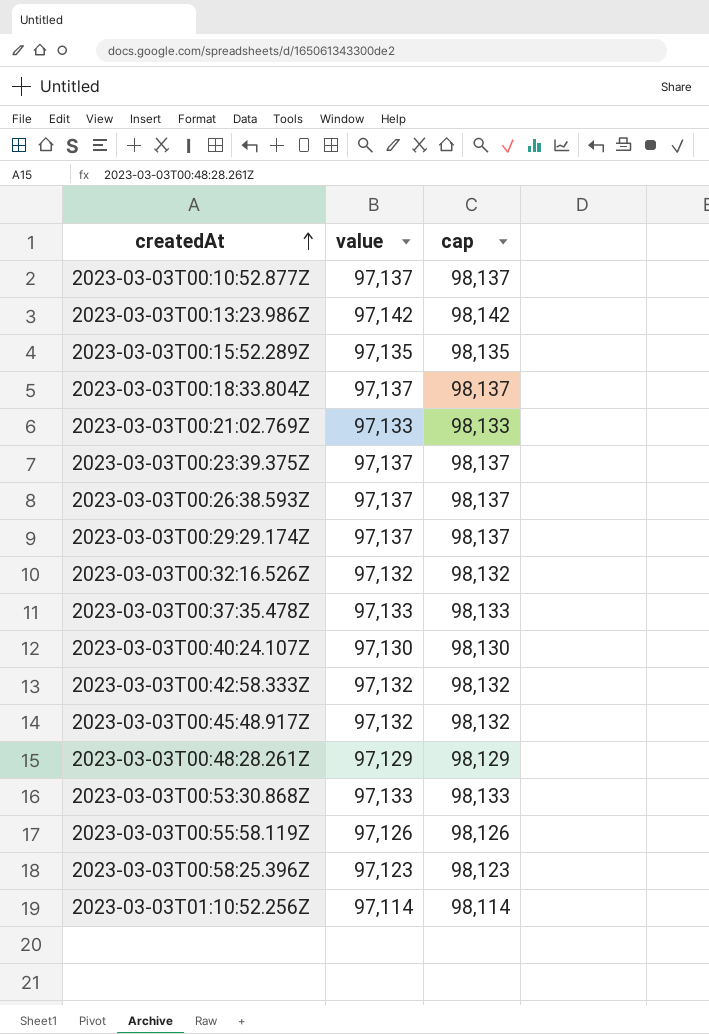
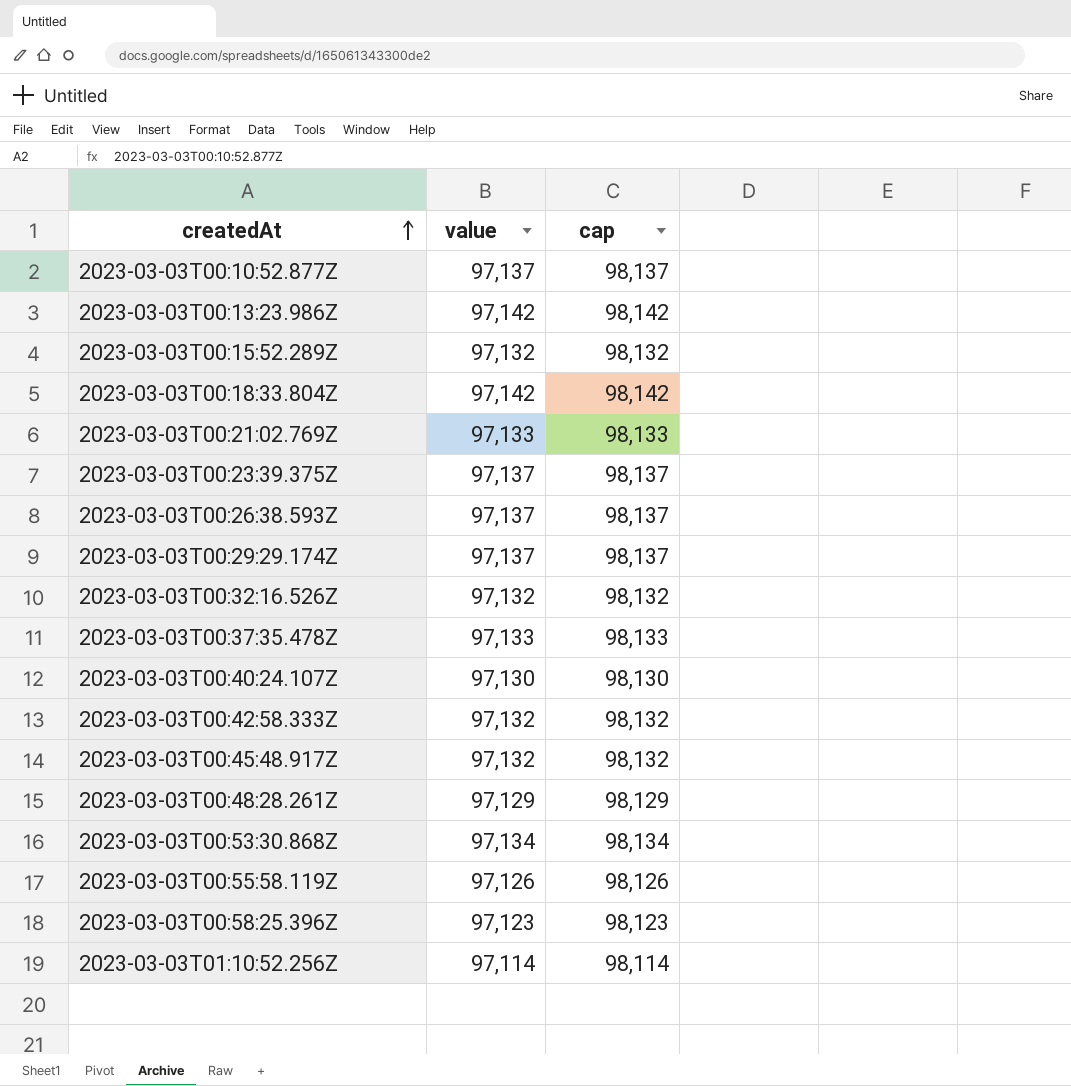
2023-03-03T00:15:52.289Z | value: 97,135 -> 97,132
2023-03-03T00:15:52.289Z | cap: 98,135 -> 98,132
2023-03-03T00:18:33.804Z | value: 97,137 -> 97,142
2023-03-03T00:18:33.804Z | cap: 98,137 -> 98,142
2023-03-03T00:53:30.868Z | value: 97,133 -> 97,134
2023-03-03T00:53:30.868Z | cap: 98,133 -> 98,134

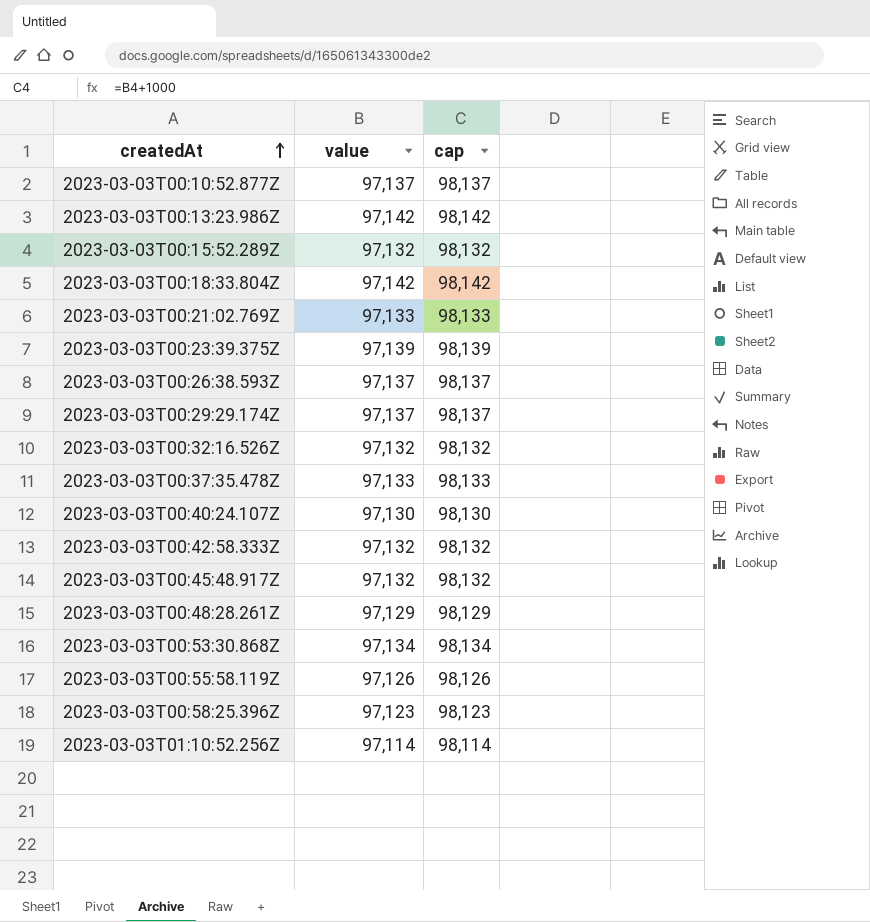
2023-03-03T00:23:39.375Z | value: 97,137 -> 97,139
2023-03-03T00:23:39.375Z | cap: 98,137 -> 98,139

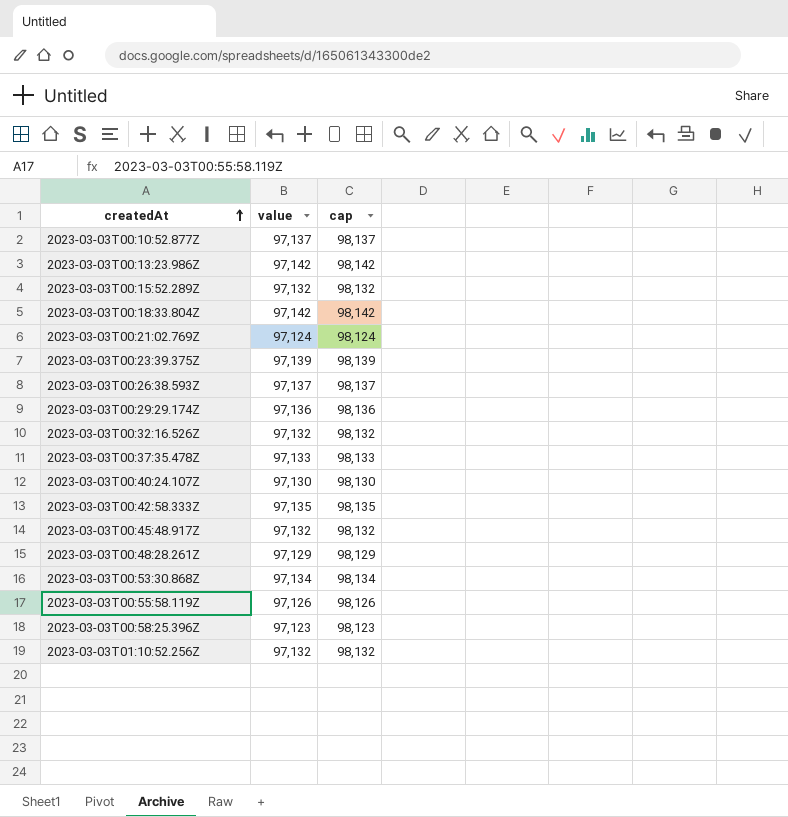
2023-03-03T00:21:02.769Z | value: 97,133 -> 97,124
2023-03-03T00:21:02.769Z | cap: 98,133 -> 98,124
2023-03-03T00:29:29.174Z | value: 97,137 -> 97,136
2023-03-03T00:29:29.174Z | cap: 98,137 -> 98,136
2023-03-03T00:42:58.333Z | value: 97,132 -> 97,135
2023-03-03T00:42:58.333Z | cap: 98,132 -> 98,135
2023-03-03T01:10:52.256Z | value: 97,114 -> 97,132
2023-03-03T01:10:52.256Z | cap: 98,114 -> 98,132

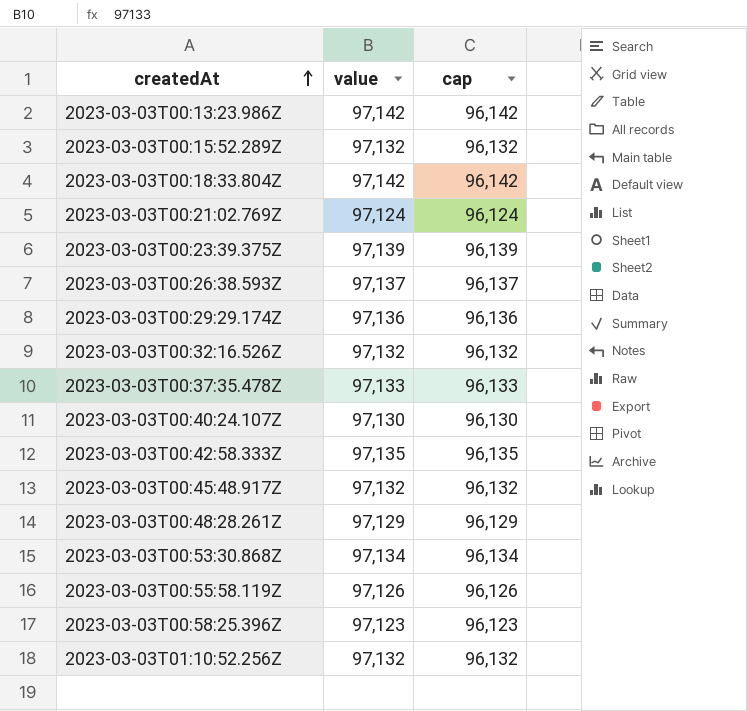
column cap | formula: [value] + 1000 -> [value] - 1000
row 2023-03-03T00:10:52.877Z: 97,137 | 98,137 -> none

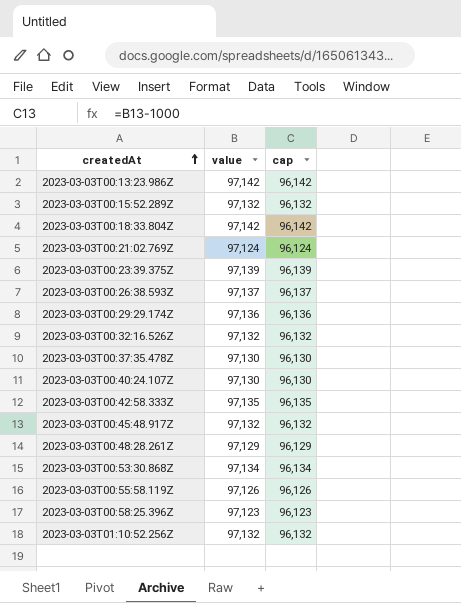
2023-03-03T00:37:35.478Z | value: 97,133 -> 97,130
2023-03-03T00:37:35.478Z | cap: 96,133 -> 96,130

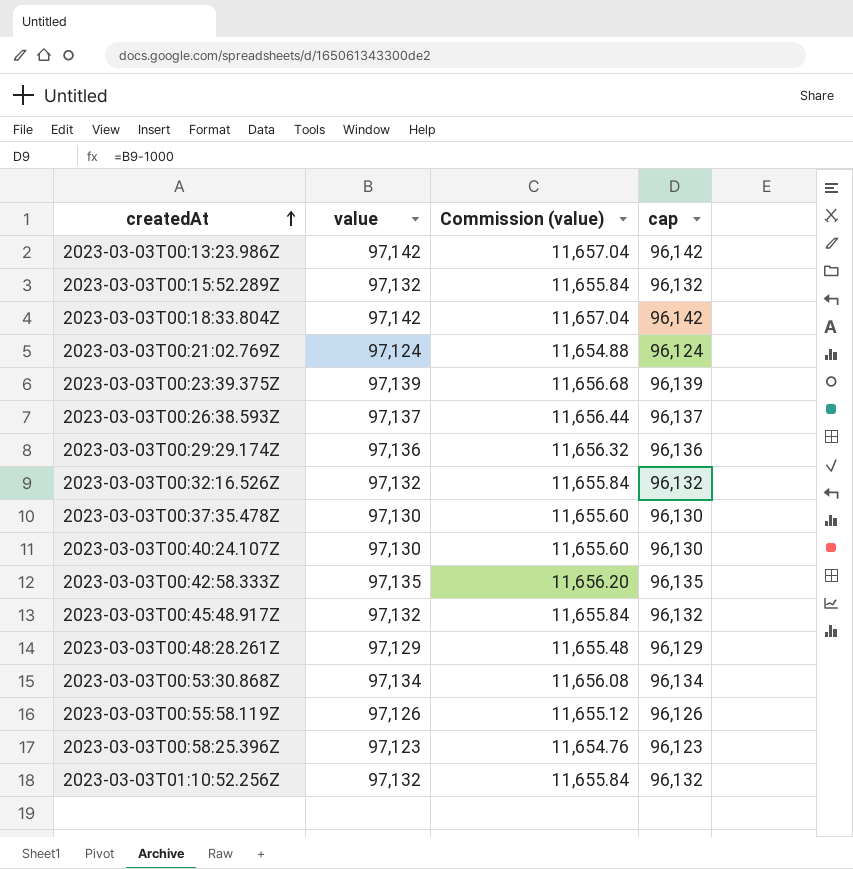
column Commission (value) | formula: none -> [value] * 0.12

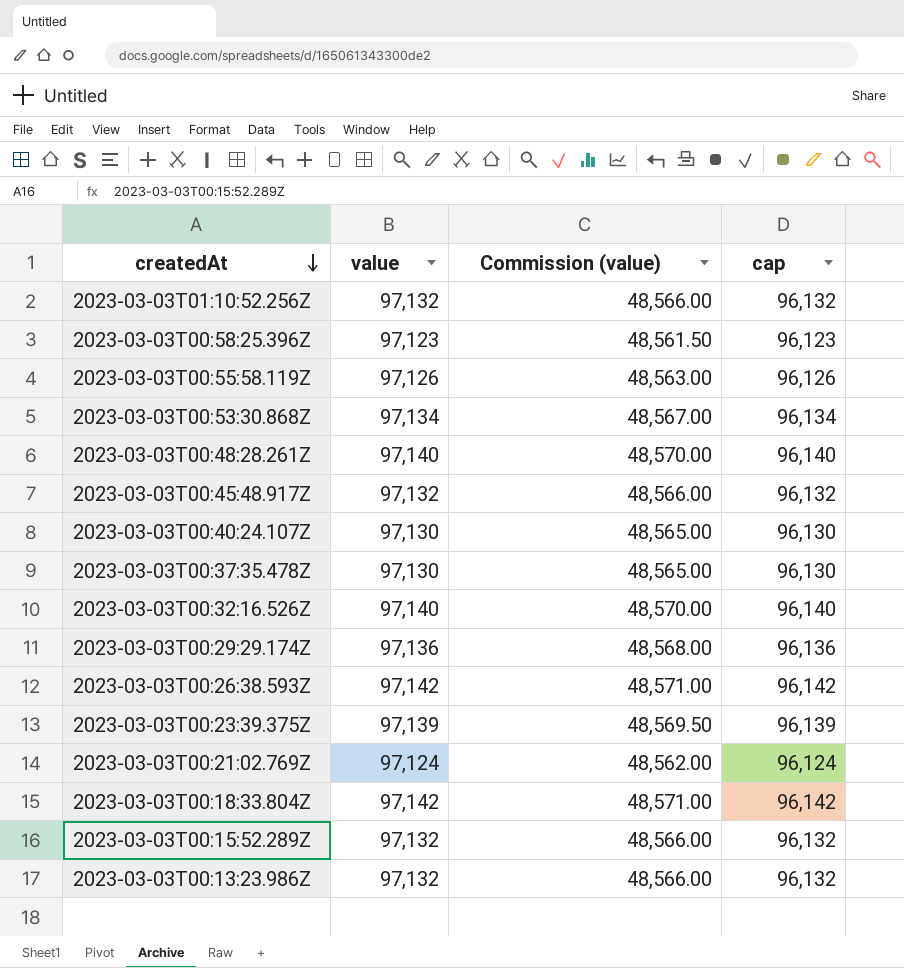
row order: createdAt ascending -> createdAt descending
column Commission (value) | formula: [value] * 0.12 -> [value] * 0.5
row 2023-03-03T00:42:58.333Z: 97,135 | 11,656.20 | 96,135 -> none
2023-03-03T00:48:28.261Z | value: 97,129 -> 97,140
2023-03-03T00:48:28.261Z | cap: 96,129 -> 96,140
2023-03-03T00:32:16.526Z | value: 97,132 -> 97,140
2023-03-03T00:32:16.526Z | cap: 96,132 -> 96,140
2023-03-03T00:26:38.593Z | value: 97,137 -> 97,142
2023-03-03T00:26:38.593Z | cap: 96,137 -> 96,142
2023-03-03T00:13:23.986Z | value: 97,142 -> 97,132
2023-03-03T00:13:23.986Z | cap: 96,142 -> 96,132

